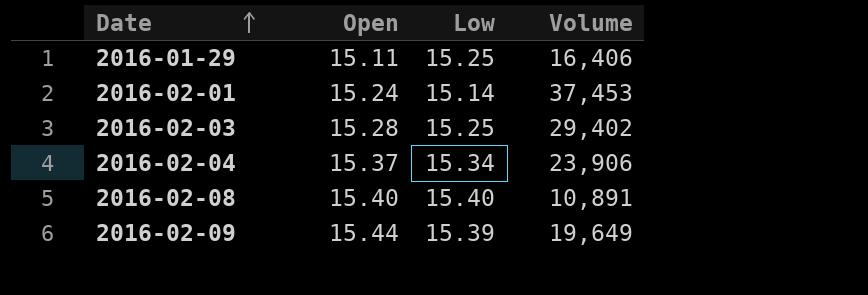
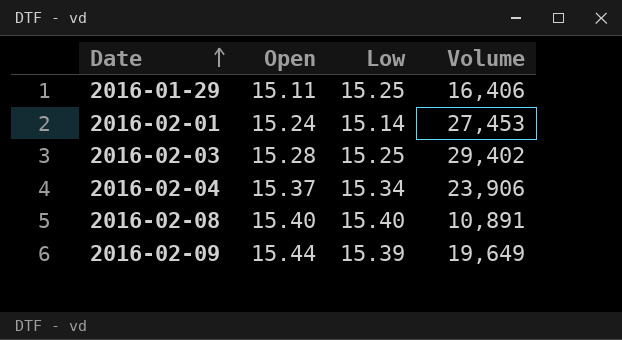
2016-02-01 | Volume: 37,453 -> 27,453

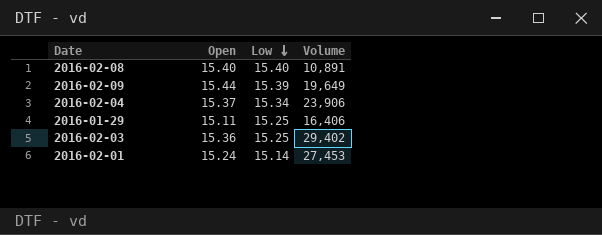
row order: Date ascending -> Low descending
2016-02-03 | Open: 15.28 -> 15.36

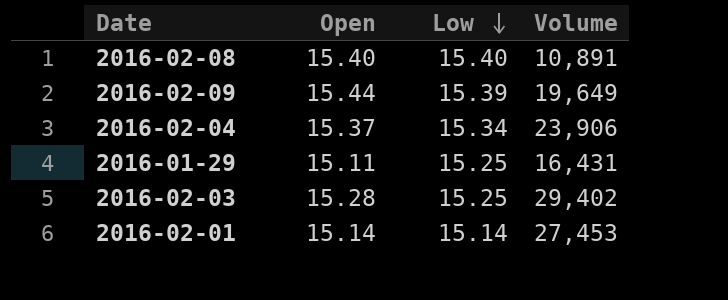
2016-01-29 | Volume: 16,406 -> 16,431
2016-02-03 | Open: 15.36 -> 15.28
2016-02-01 | Open: 15.24 -> 15.14

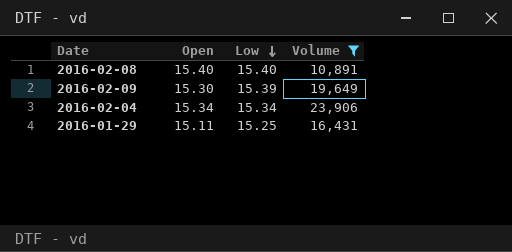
filter: none -> Volume <= 23,906
2016-02-09 | Open: 15.44 -> 15.30
2016-02-04 | Open: 15.37 -> 15.34

